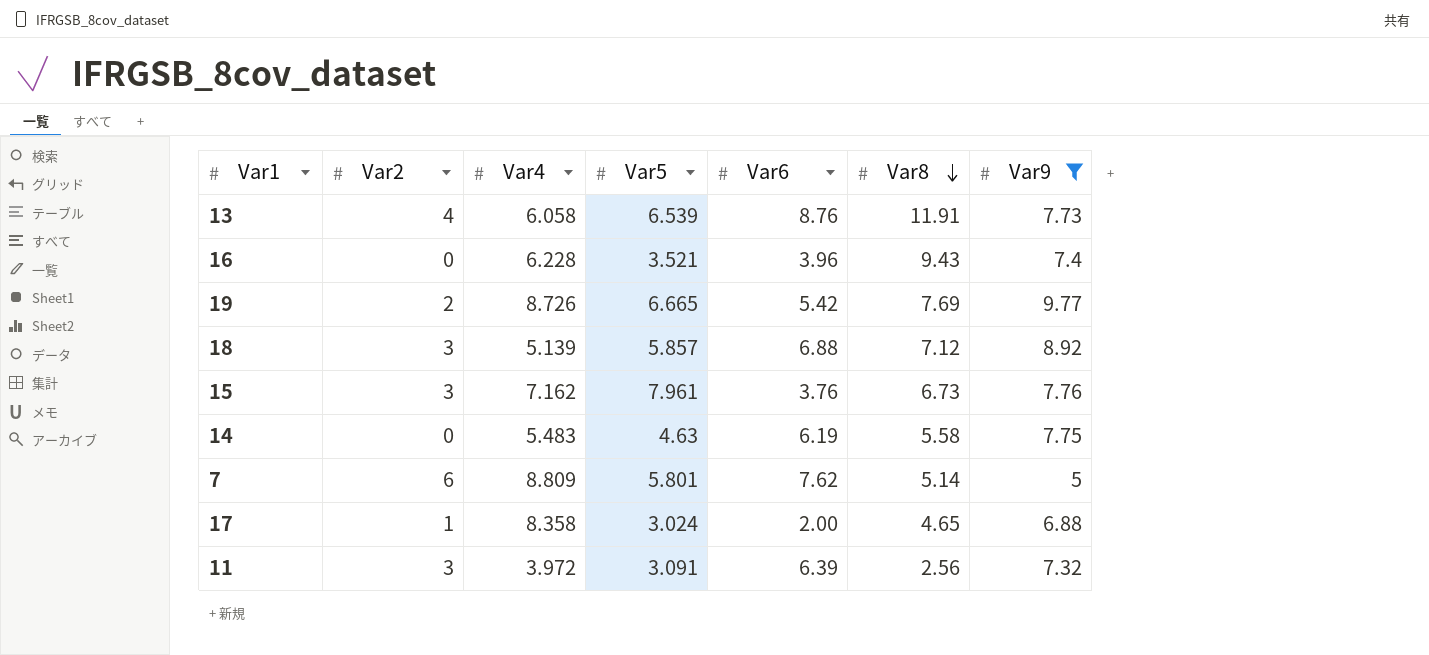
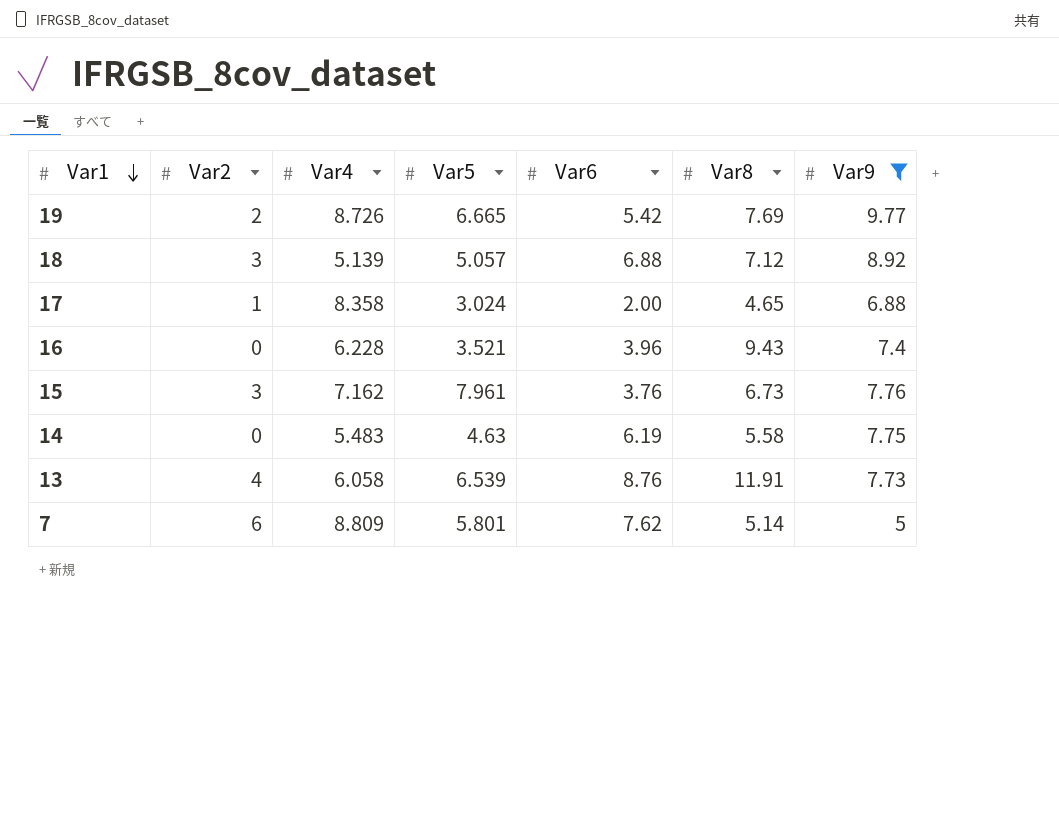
row order: Var8 descending -> Var1 descending
row 11: 3 | 3.972 | 3.091 | 6.39 | 2.56 | 7.32 -> none
18 | Var5: 5.857 -> 5.057

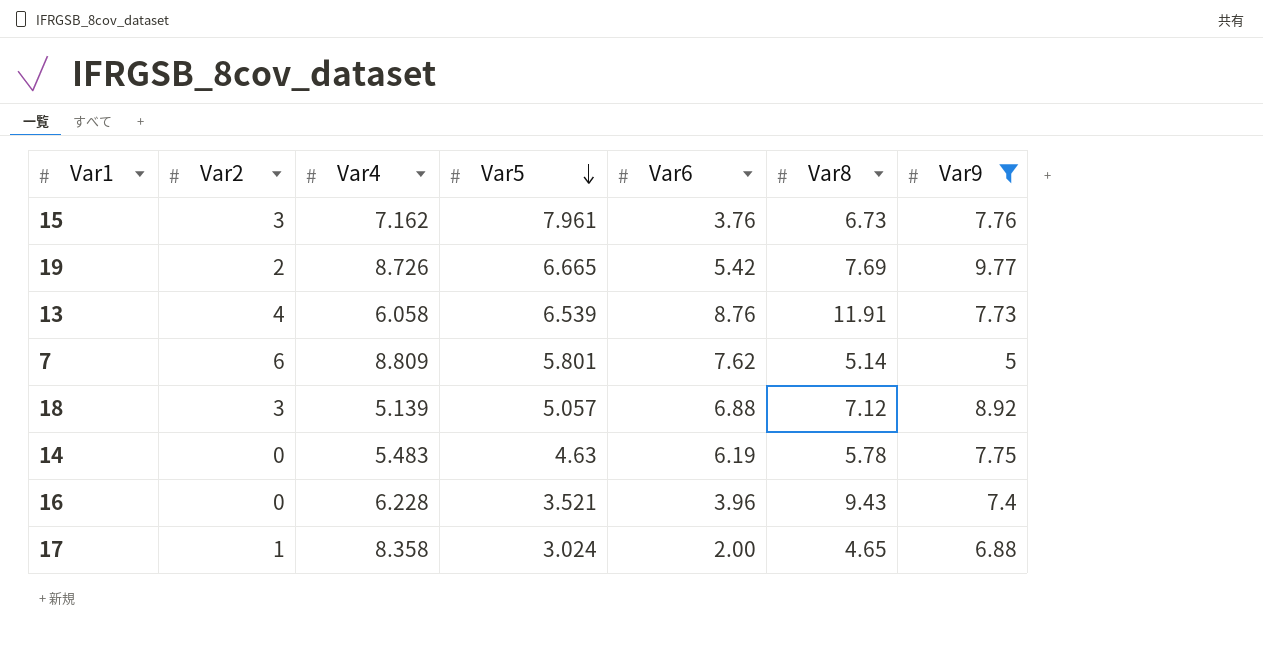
row order: Var1 descending -> Var5 descending
14 | Var8: 5.58 -> 5.78

